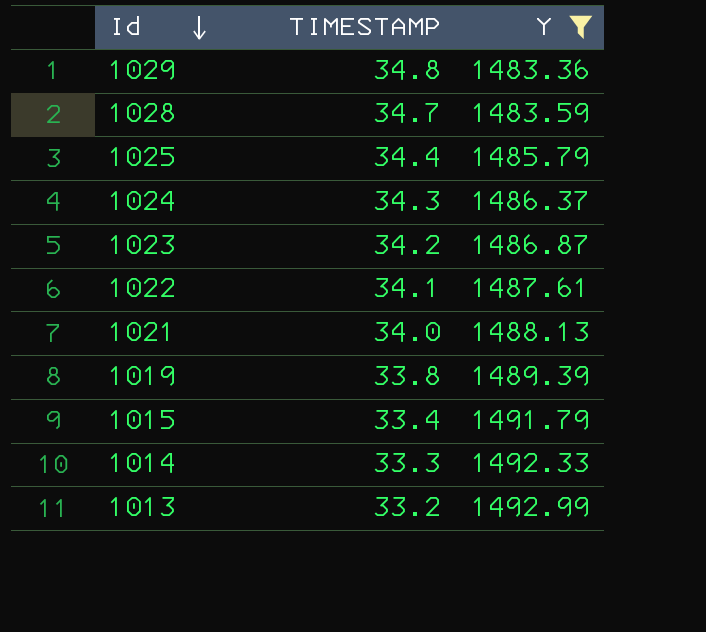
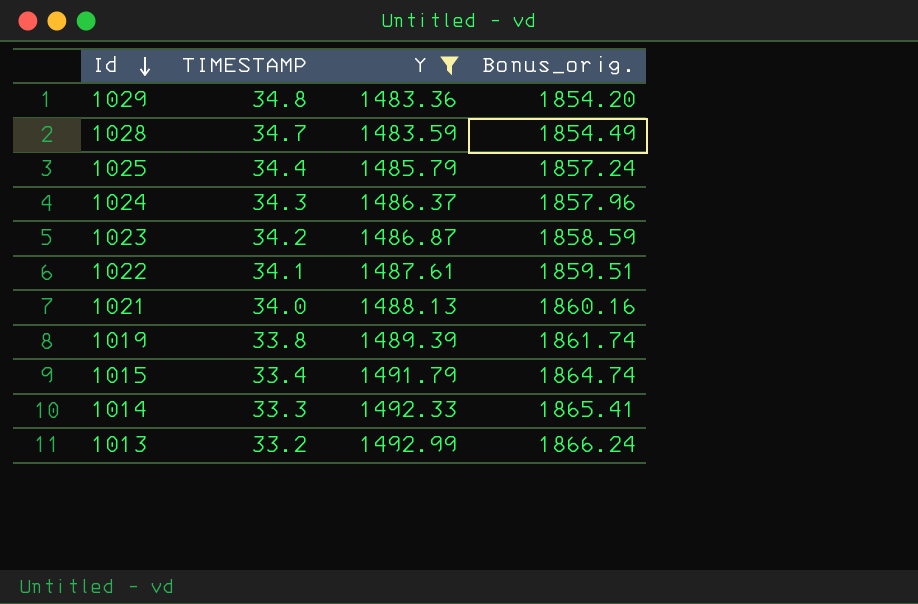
column Bonus_orig. | formula: none -> [Y] * 1.25

